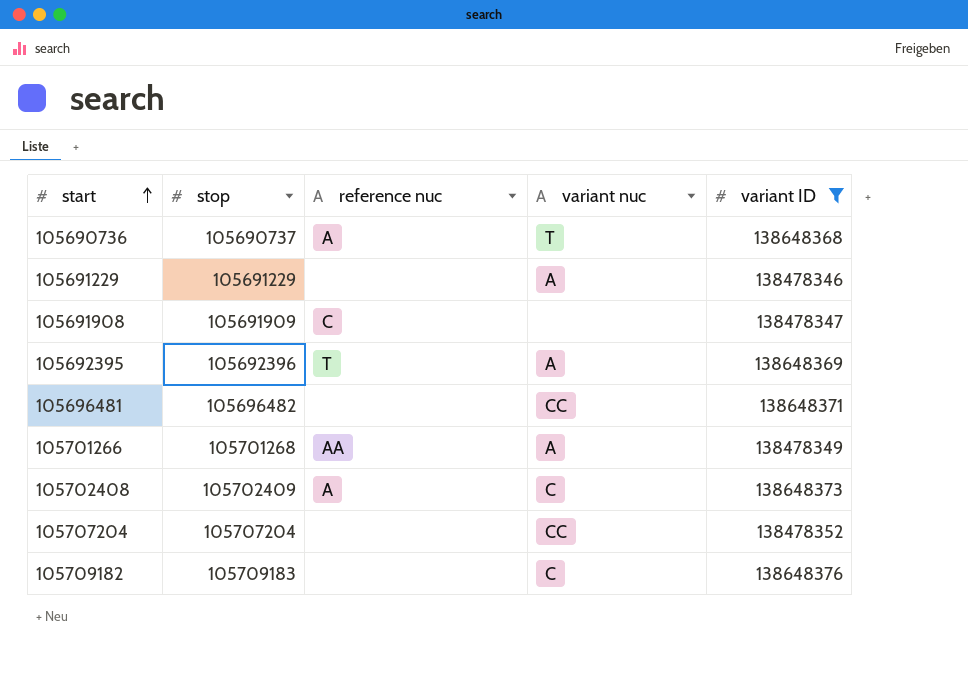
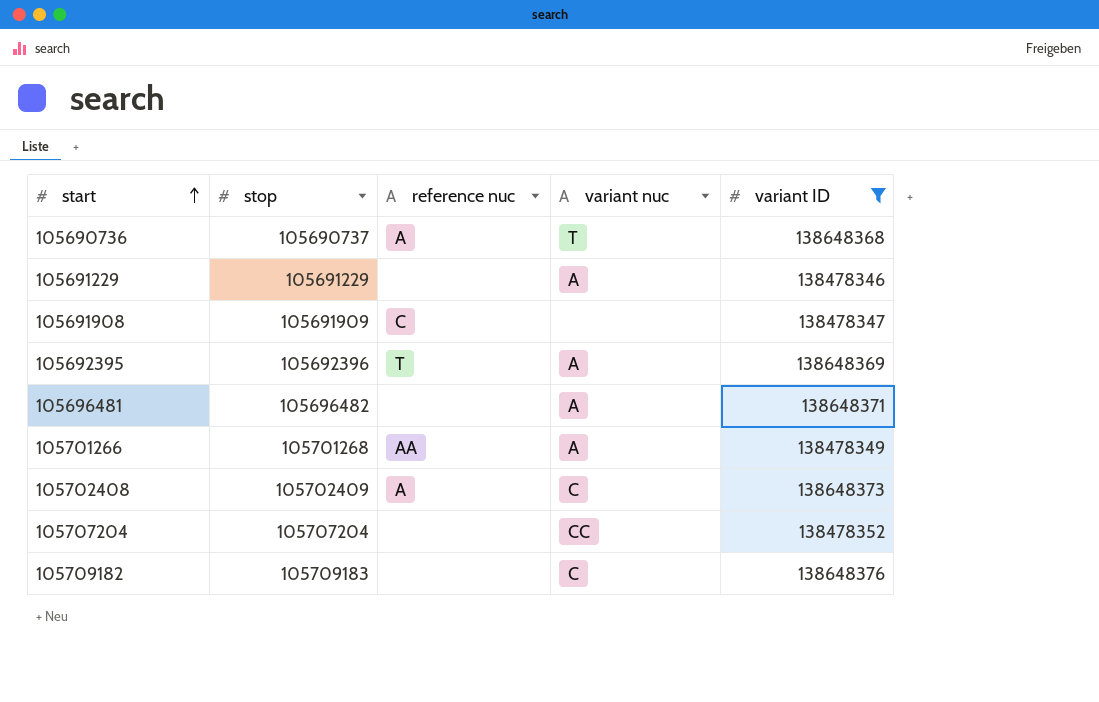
105696481 | variant nuc: CC -> A

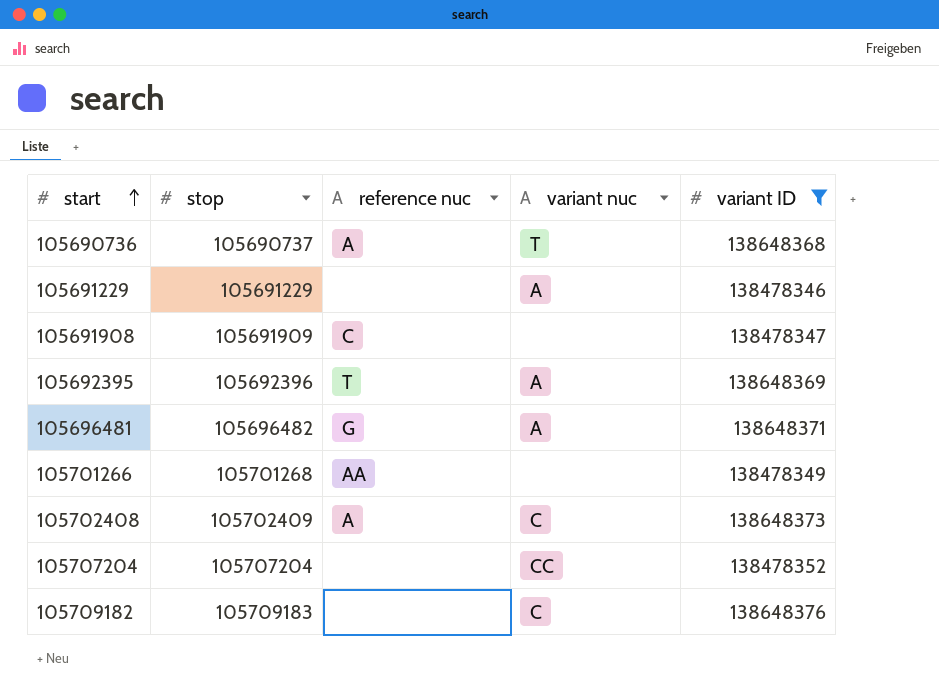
105696481 | reference nuc: none -> G
105701266 | variant nuc: A -> none

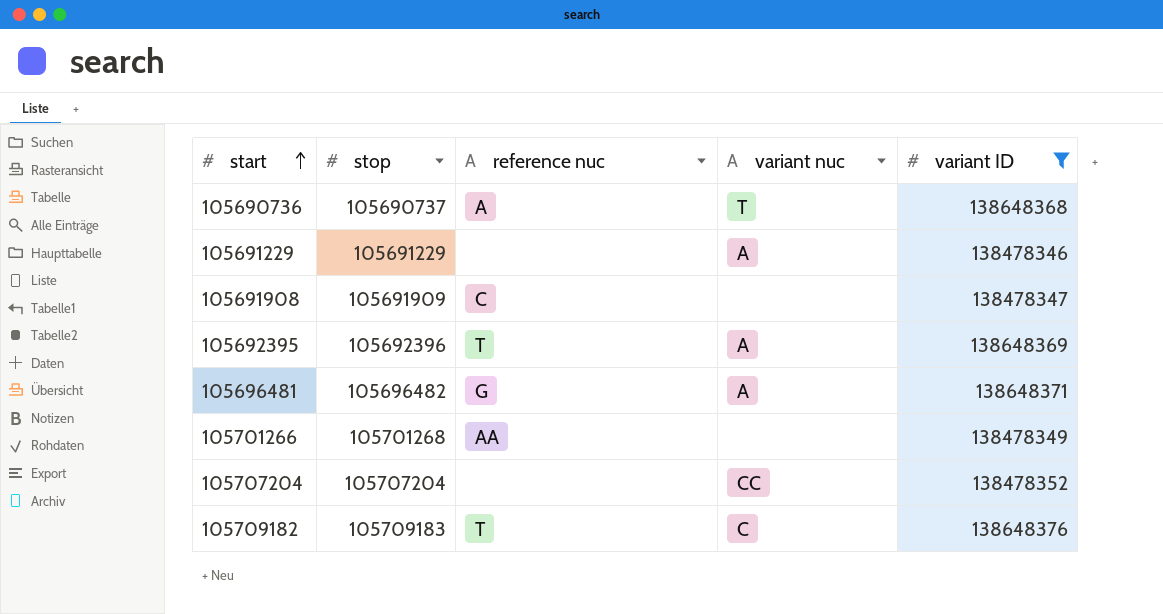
row 105702408: 105702409 | A | C | 138648373 -> none
105709182 | reference nuc: none -> T

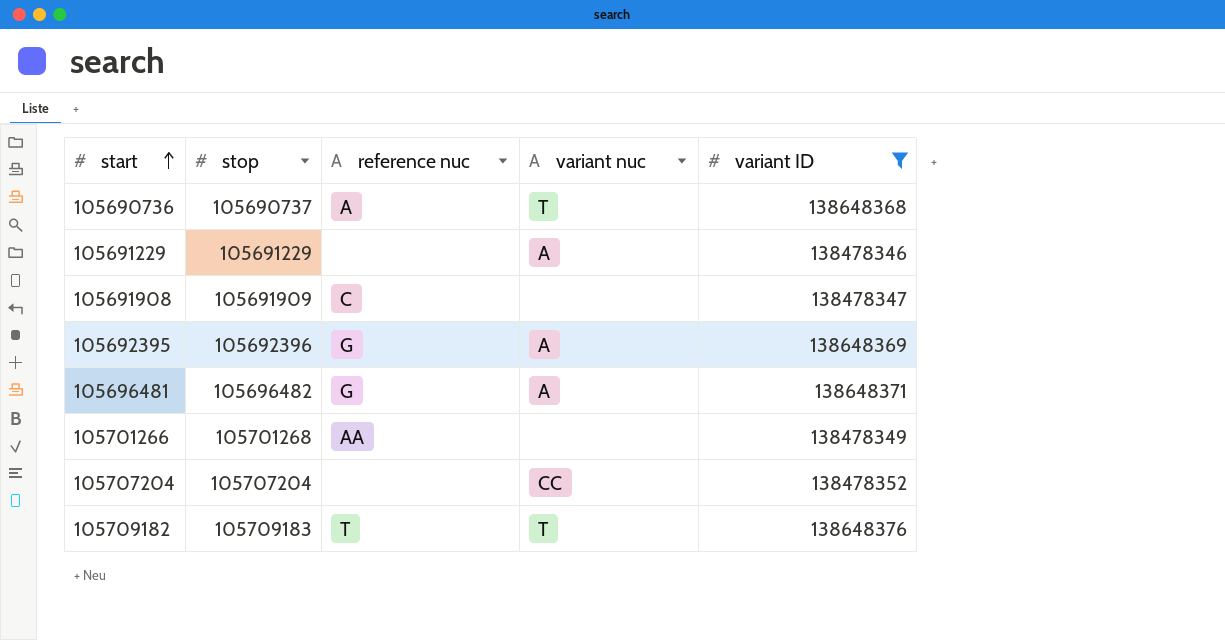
105692395 | reference nuc: T -> G
105709182 | variant nuc: C -> T

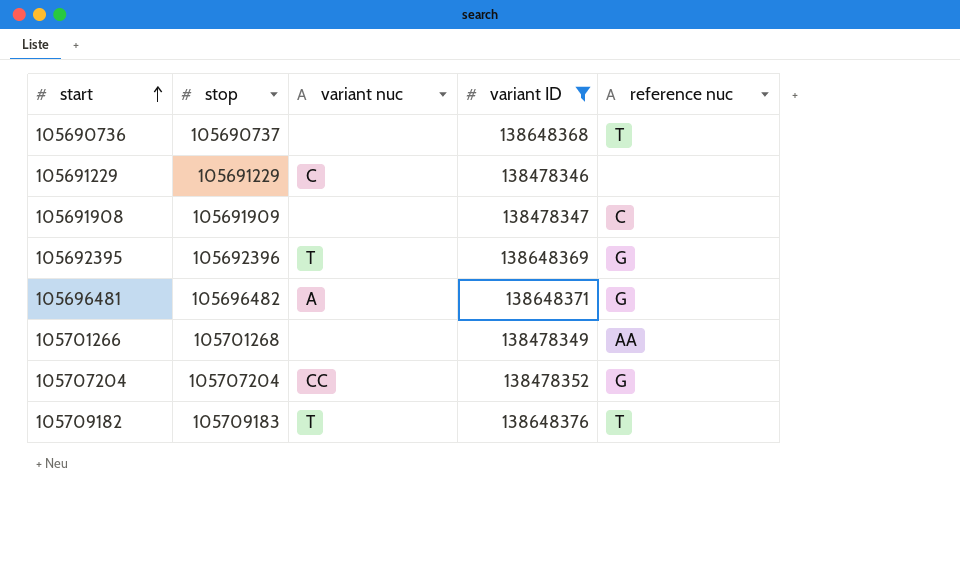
column reference nuc | position: 3 -> 5
105690736 | variant nuc: T -> none
105690736 | reference nuc: A -> T
105691229 | variant nuc: A -> C
105692395 | variant nuc: A -> T
105707204 | reference nuc: none -> G

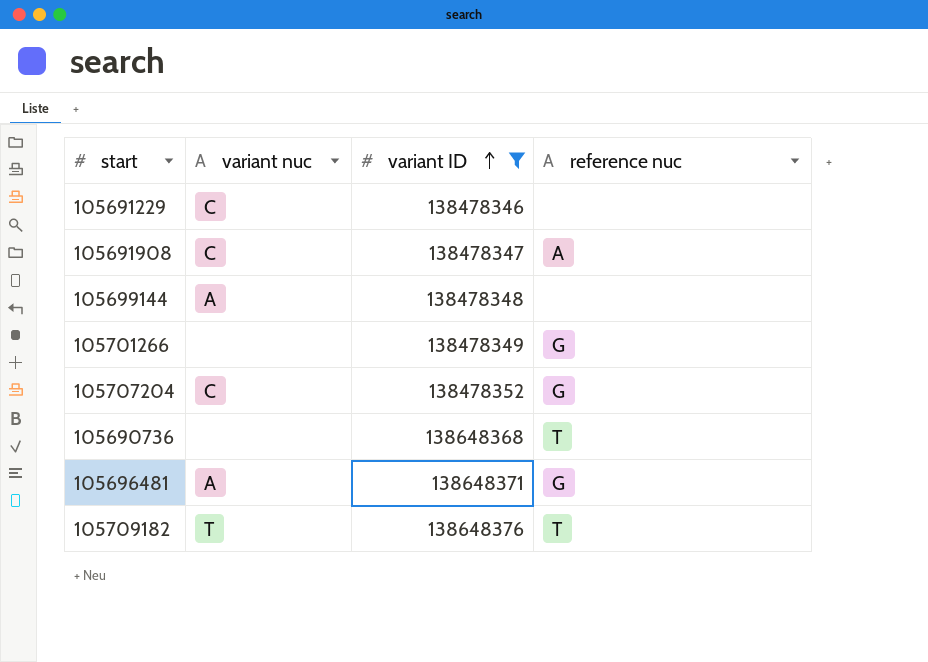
row order: start ascending -> variant ID ascending
column stop | position: 2 -> none
row 105692395: 105692396 | T | 138648369 | G -> none
105691908 | variant nuc: none -> C
105691908 | reference nuc: C -> A
row 105699144: none -> A | 138478348 | none
105701266 | reference nuc: AA -> G
105707204 | variant nuc: CC -> C

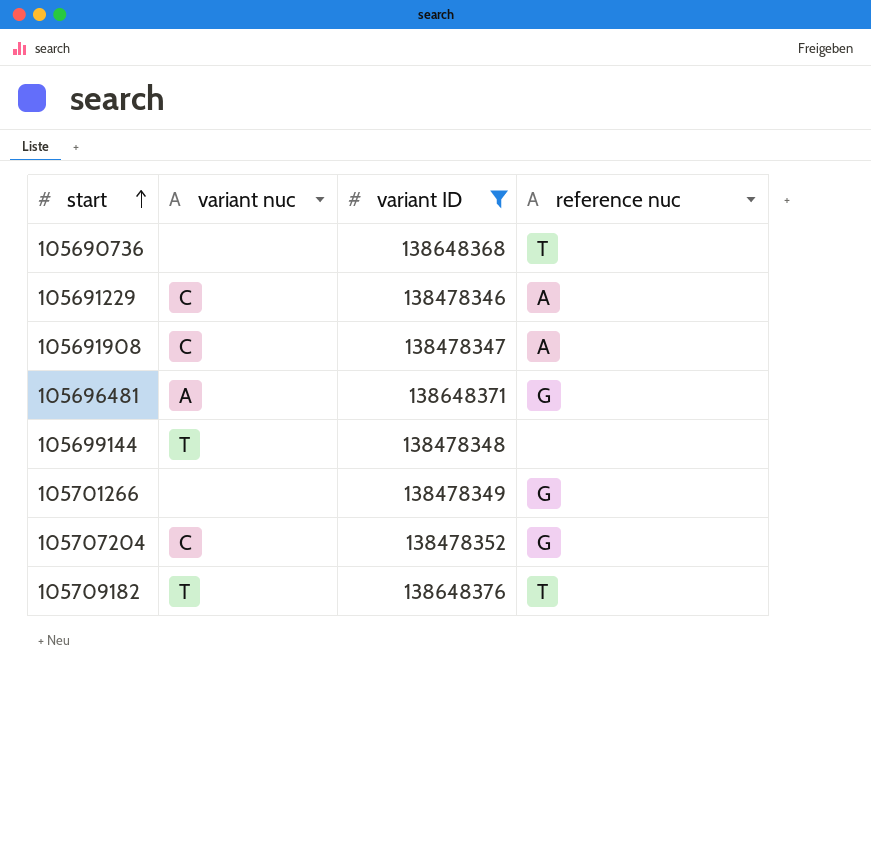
row order: variant ID ascending -> start ascending
105691229 | reference nuc: none -> A
105699144 | variant nuc: A -> T

